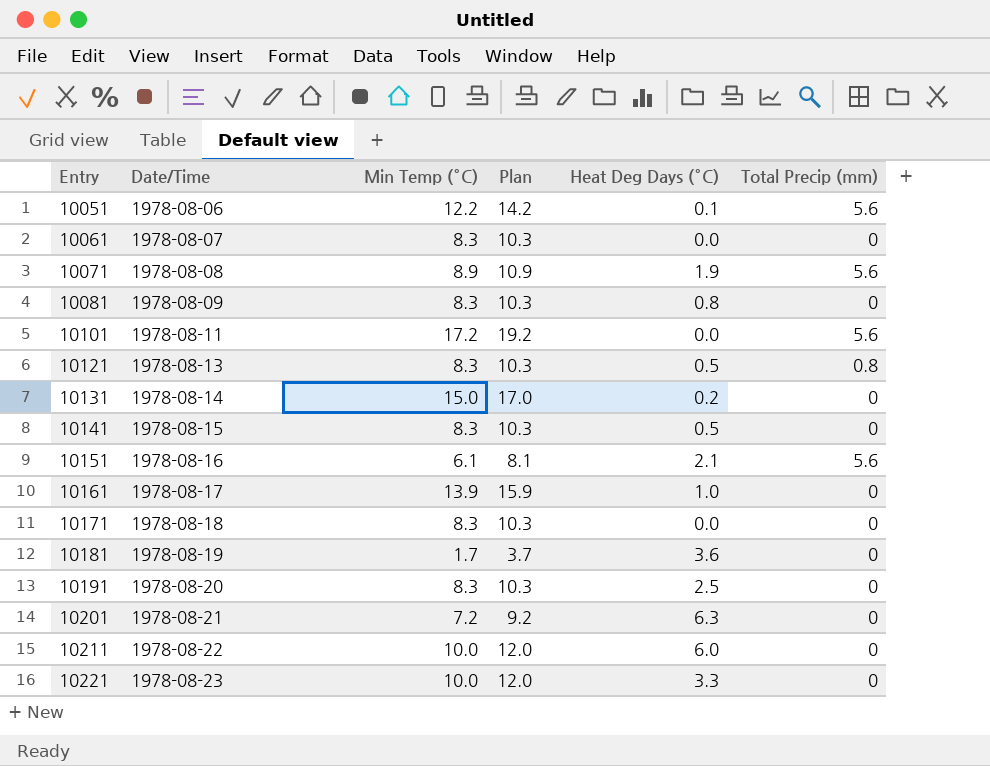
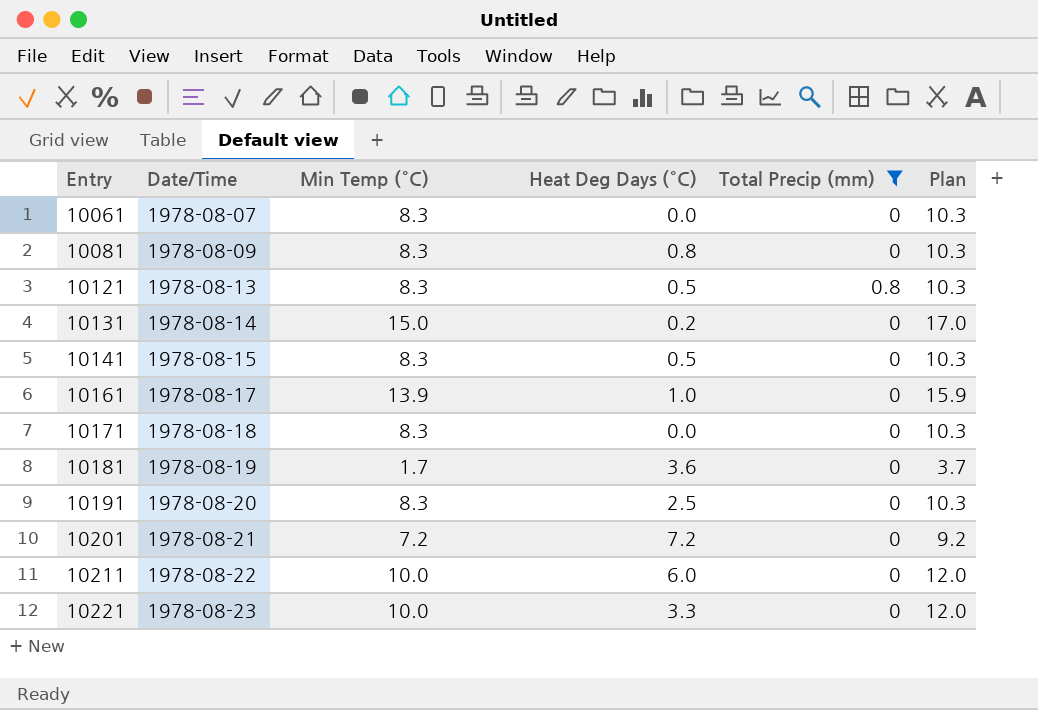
filter: none -> Total Precip (mm) != 5.6
column Plan | position: 4 -> 6
10201 | Heat Deg Days (°C): 6.3 -> 7.2

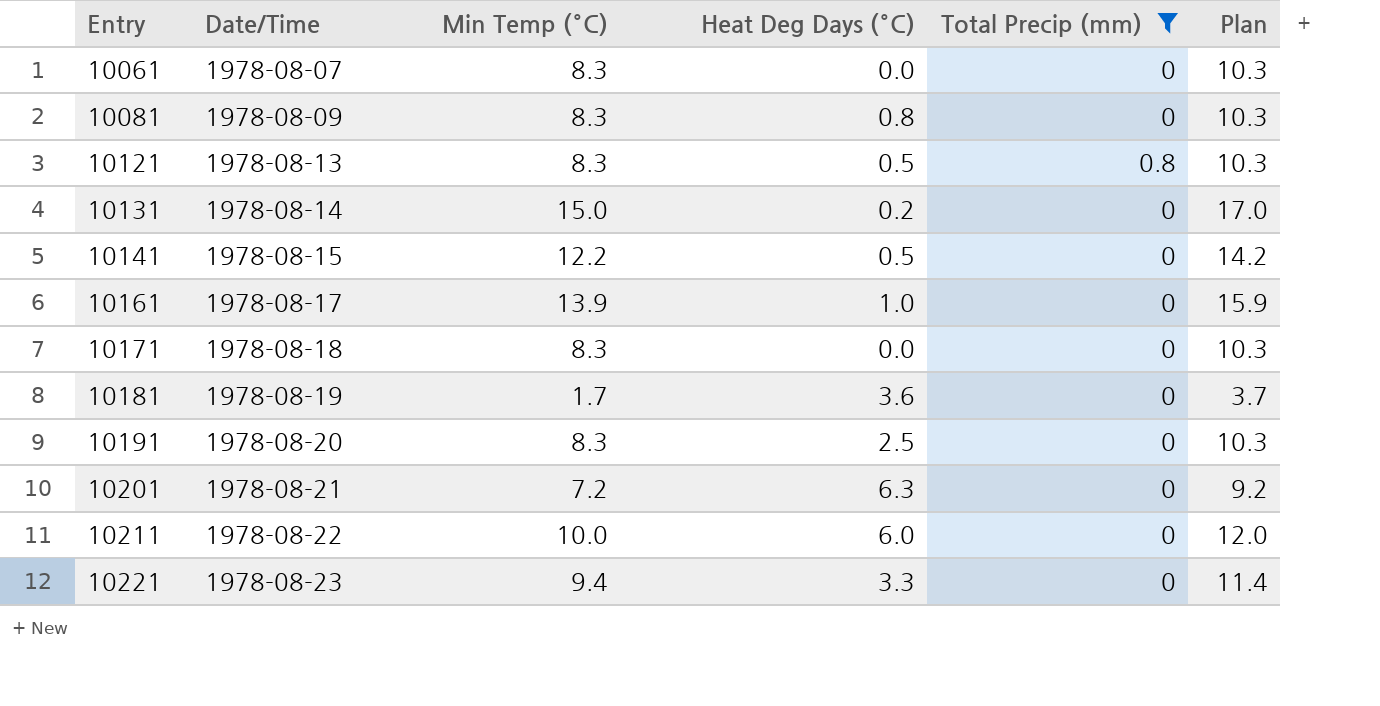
10141 | Min Temp (°C): 8.3 -> 12.2
10141 | Plan: 10.3 -> 14.2
10201 | Heat Deg Days (°C): 7.2 -> 6.3
10221 | Min Temp (°C): 10.0 -> 9.4
10221 | Plan: 12.0 -> 11.4

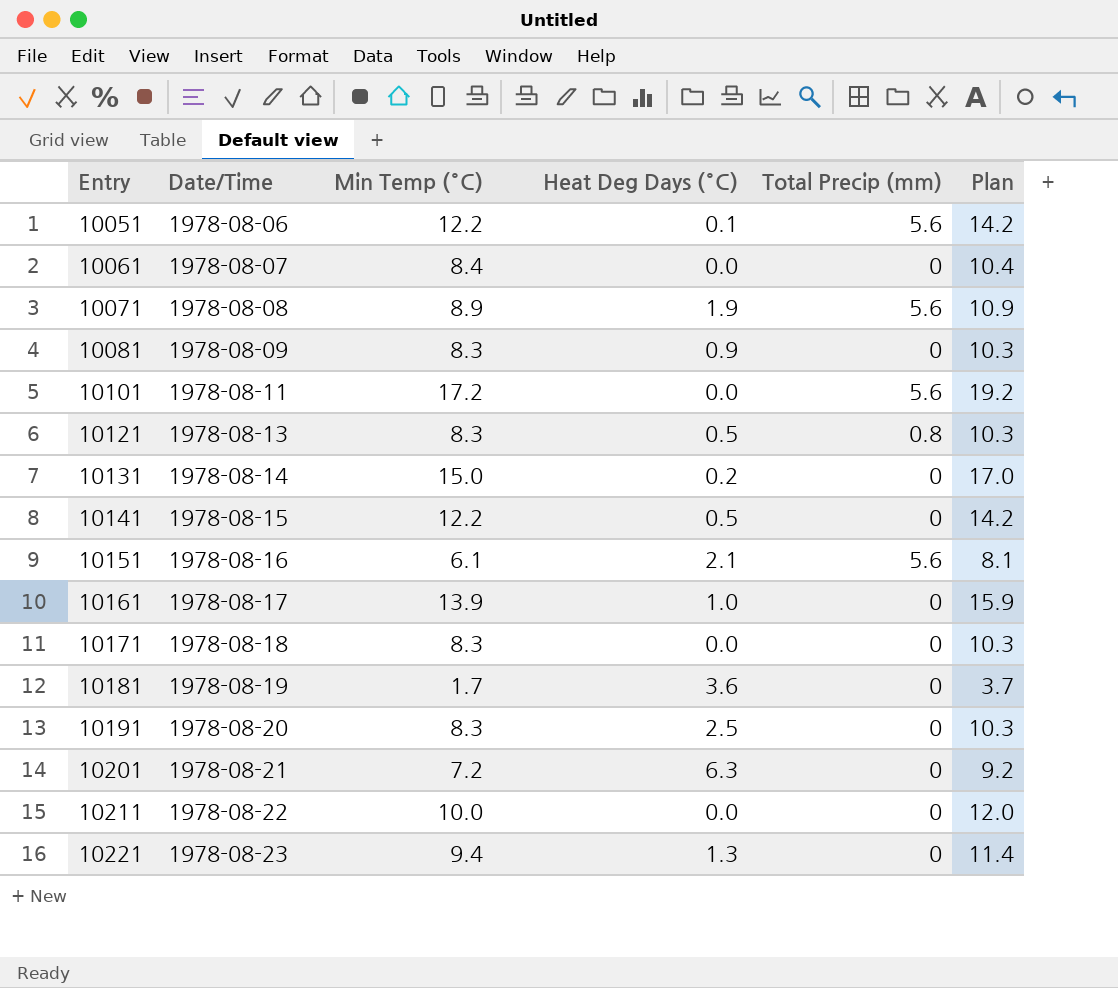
filter: Total Precip (mm) != 5.6 -> none
10061 | Min Temp (°C): 8.3 -> 8.4
10061 | Plan: 10.3 -> 10.4
10081 | Heat Deg Days (°C): 0.8 -> 0.9
10211 | Heat Deg Days (°C): 6.0 -> 0.0
10221 | Heat Deg Days (°C): 3.3 -> 1.3

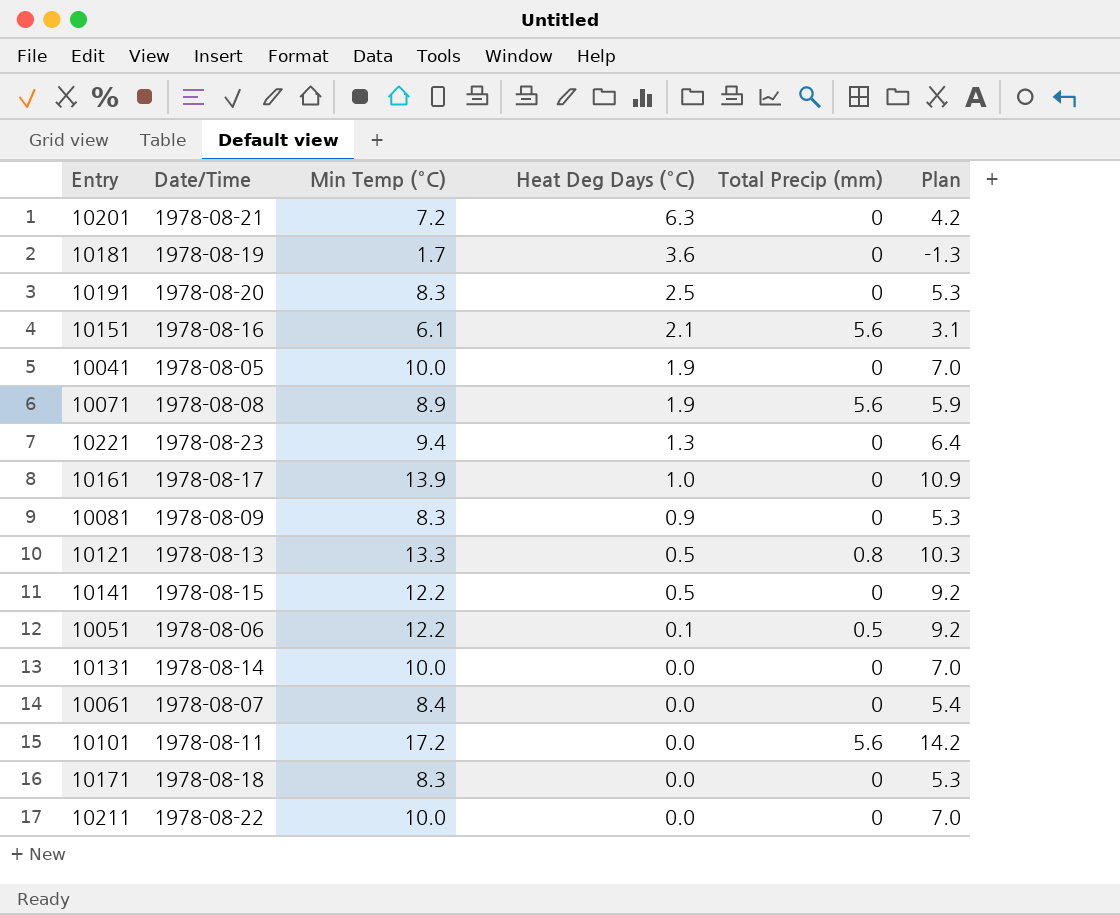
row order: Entry ascending -> Heat Deg Days (°C) descending
column Plan | formula: [Min Temp (°C)] + 2 -> [Min Temp (°C)] - 3
row 10041: none -> 1978-08-05 | 10.0 | 1.9 | 0 | 7.0
10121 | Min Temp (°C): 8.3 -> 13.3
10051 | Total Precip (mm): 5.6 -> 0.5
10131 | Min Temp (°C): 15.0 -> 10.0
10131 | Heat Deg Days (°C): 0.2 -> 0.0

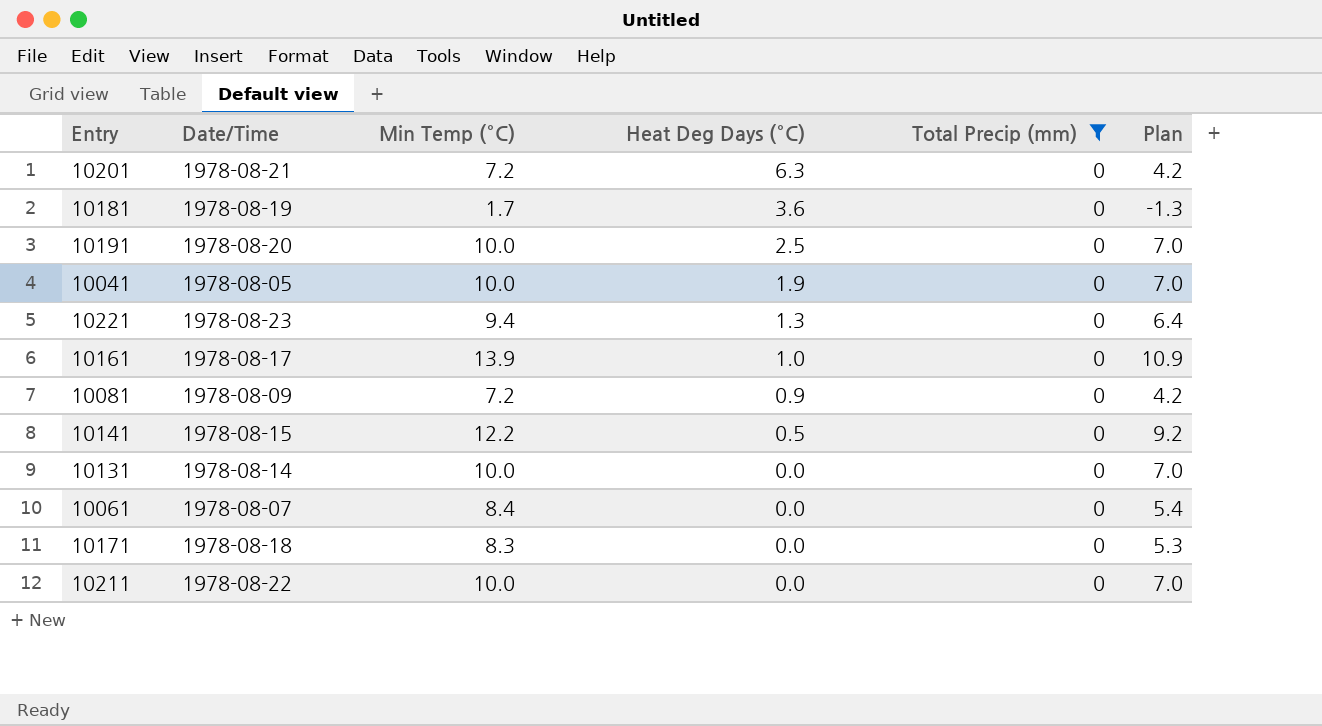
filter: none -> Total Precip (mm) = 0
10191 | Min Temp (°C): 8.3 -> 10.0
10191 | Plan: 5.3 -> 7.0
10081 | Min Temp (°C): 8.3 -> 7.2
10081 | Plan: 5.3 -> 4.2

